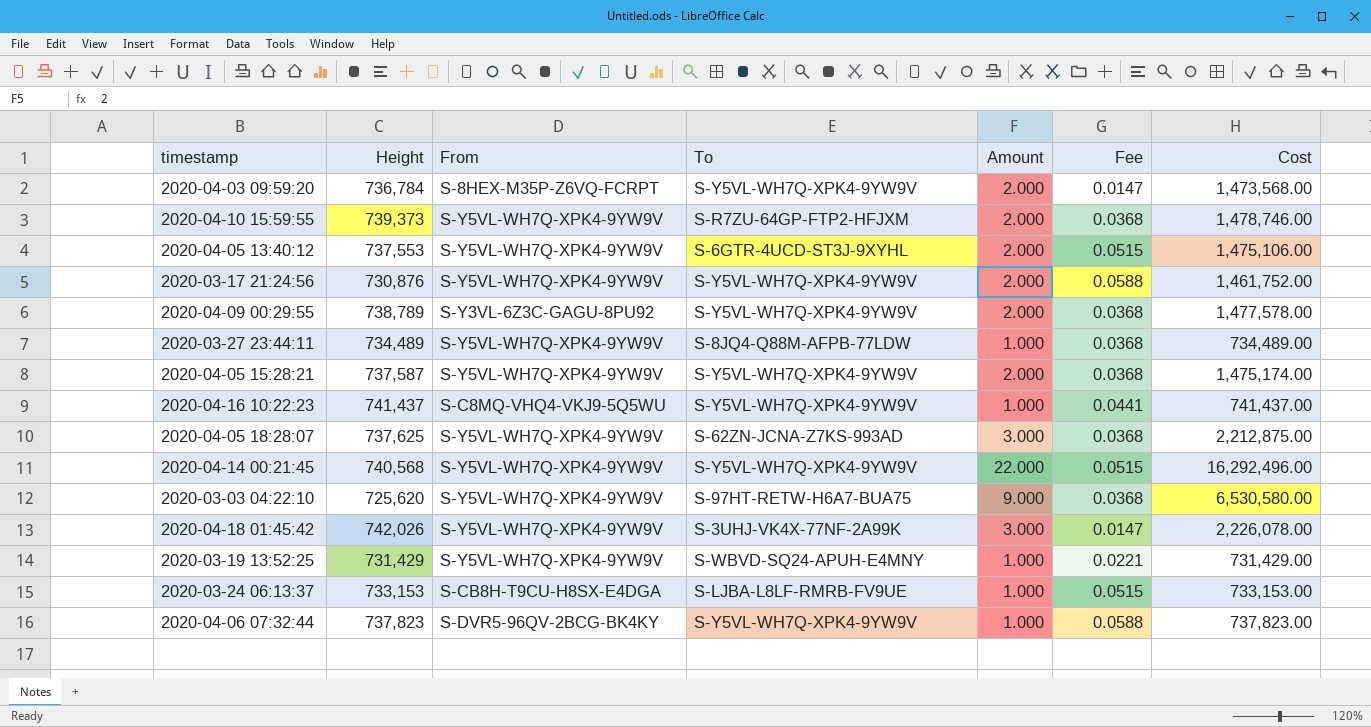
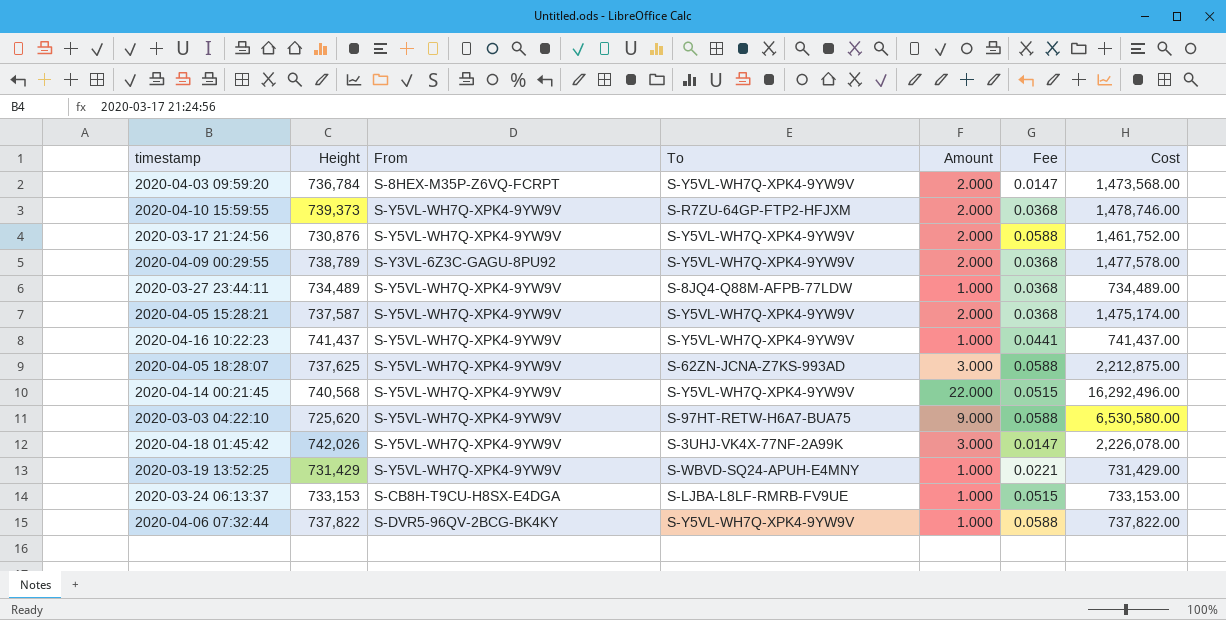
row 2020-04-05 13:40:12: 737,553 | S-Y5VL-WH7Q-XPK4-9YW9V | S-6GTR-4UCD-ST3J-9XYHL | 2.000 | 0.0515 | 1,475,106.00 -> none
2020-04-16 10:22:23 | From: S-C8MQ-VHQ4-VKJ9-5Q5WU -> S-Y5VL-WH7Q-XPK4-9YW9V
2020-04-05 18:28:07 | Fee: 0.0368 -> 0.0588
2020-03-03 04:22:10 | Fee: 0.0368 -> 0.0588
2020-04-06 07:32:44 | Height: 737,823 -> 737,822
2020-04-06 07:32:44 | Cost: 737,823.00 -> 737,822.00

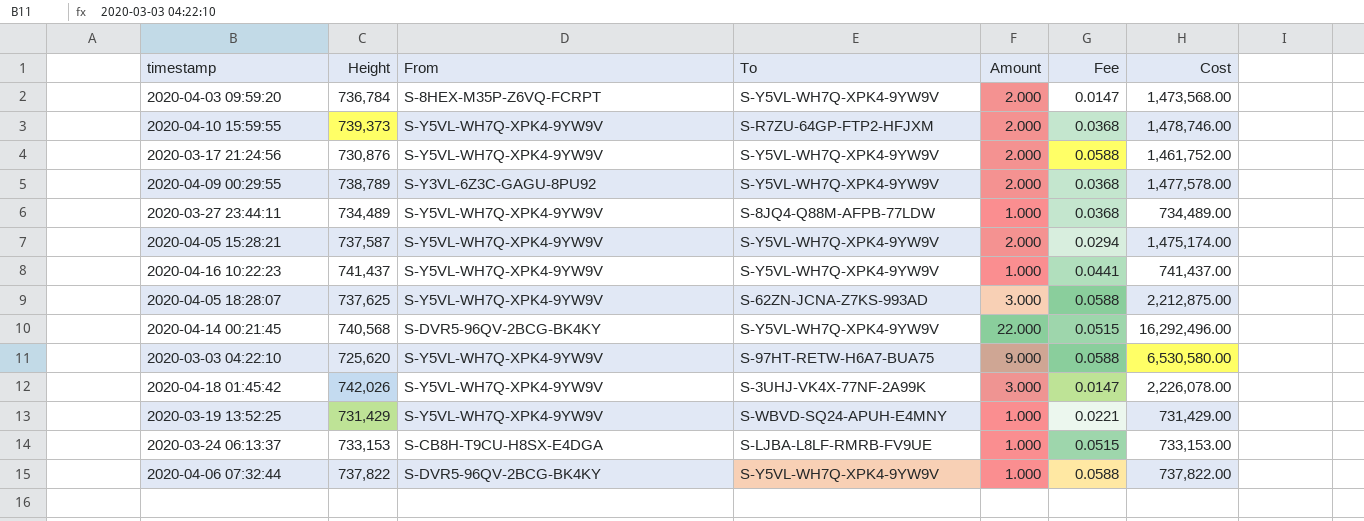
2020-04-05 15:28:21 | Fee: 0.0368 -> 0.0294
2020-04-14 00:21:45 | From: S-Y5VL-WH7Q-XPK4-9YW9V -> S-DVR5-96QV-2BCG-BK4KY

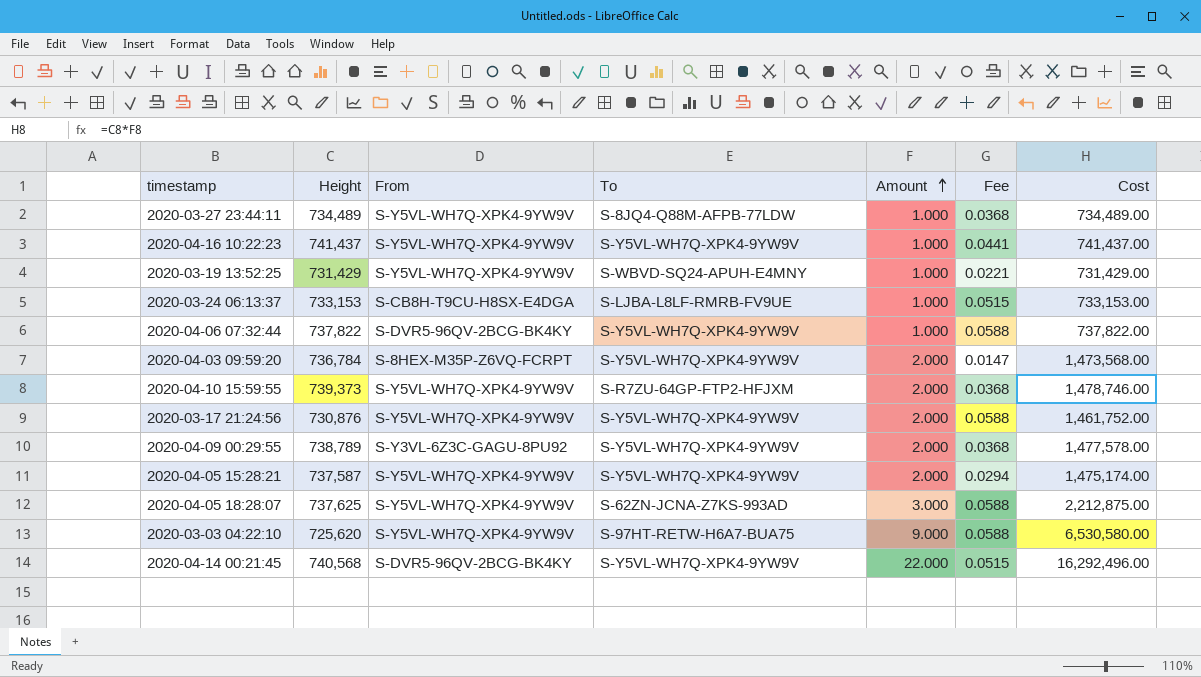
row order: none -> Amount ascending
row 2020-04-18 01:45:42: 742,026 | S-Y5VL-WH7Q-XPK4-9YW9V | S-3UHJ-VK4X-77NF-2A99K | 3.000 | 0.0147 | 2,226,078.00 -> none

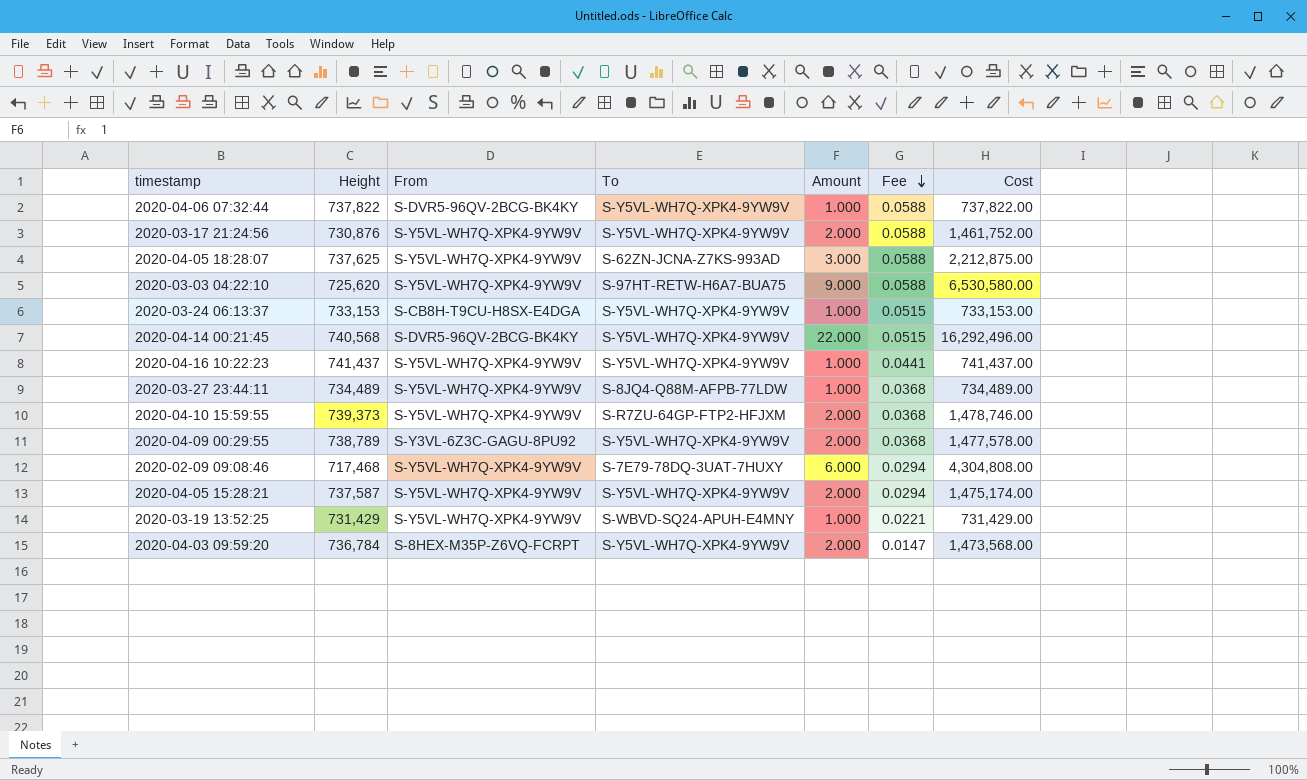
row order: Amount ascending -> Fee descending
2020-03-24 06:13:37 | To: S-LJBA-L8LF-RMRB-FV9UE -> S-Y5VL-WH7Q-XPK4-9YW9V
row 2020-02-09 09:08:46: none -> 717,468 | S-Y5VL-WH7Q-XPK4-9YW9V | S-7E79-78DQ-3UAT-7HUXY | 6.000 | 0.0294 | 4,304,808.00

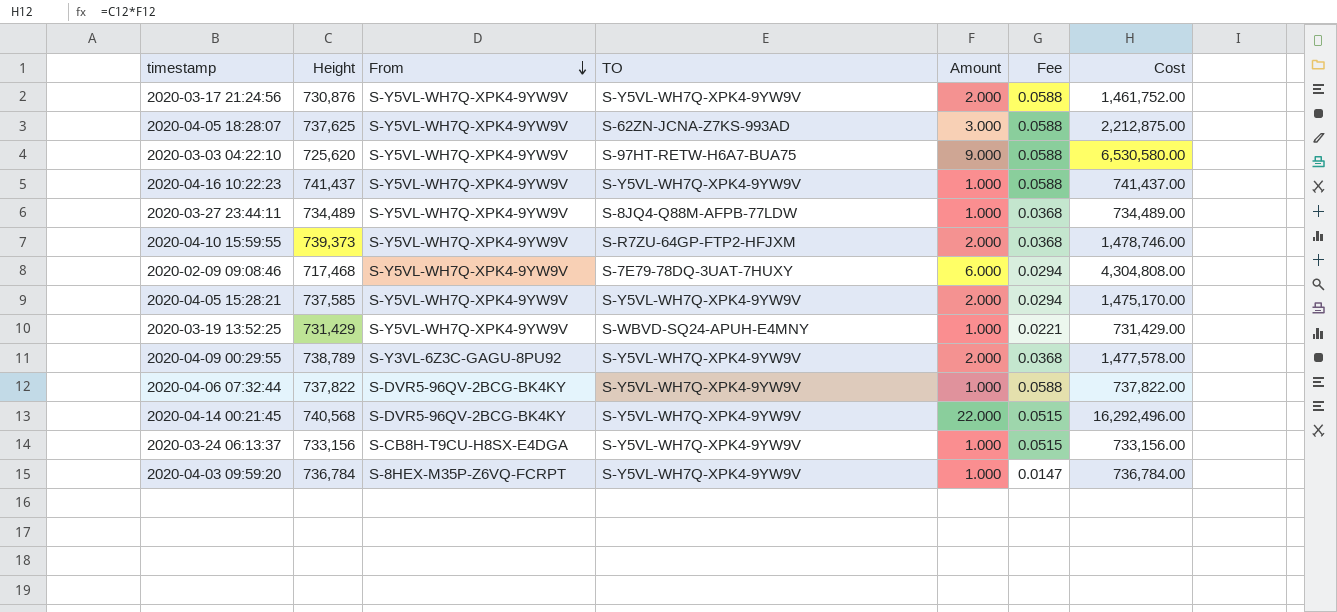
row order: Fee descending -> From descending
column name: To -> TO
2020-04-16 10:22:23 | Fee: 0.0441 -> 0.0588
2020-04-05 15:28:21 | Height: 737,587 -> 737,585
2020-04-05 15:28:21 | Cost: 1,475,174.00 -> 1,475,170.00
2020-03-24 06:13:37 | Height: 733,153 -> 733,156
2020-03-24 06:13:37 | Cost: 733,153.00 -> 733,156.00
2020-04-03 09:59:20 | Amount: 2.000 -> 1.000
2020-04-03 09:59:20 | Cost: 1,473,568.00 -> 736,784.00

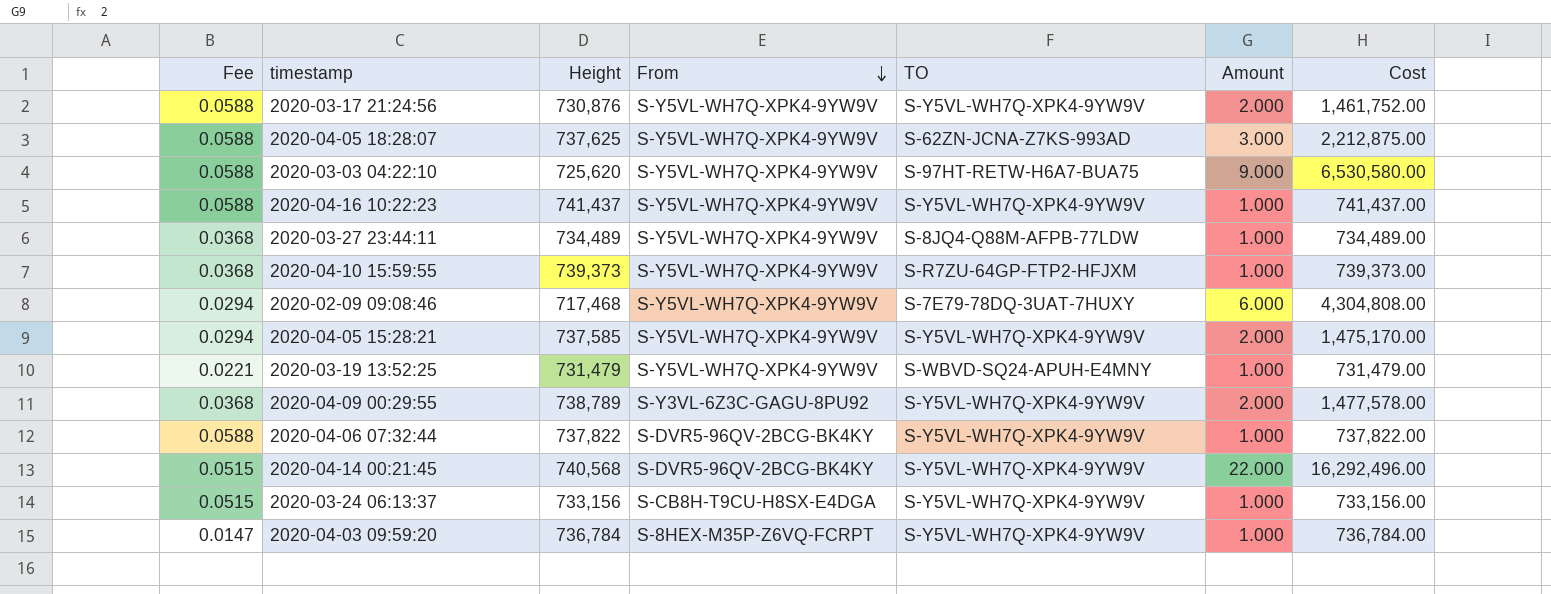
column Fee | position: 6 -> 1
2020-04-10 15:59:55 | Amount: 2.000 -> 1.000
2020-04-10 15:59:55 | Cost: 1,478,746.00 -> 739,373.00
2020-03-19 13:52:25 | Height: 731,429 -> 731,479
2020-03-19 13:52:25 | Cost: 731,429.00 -> 731,479.00

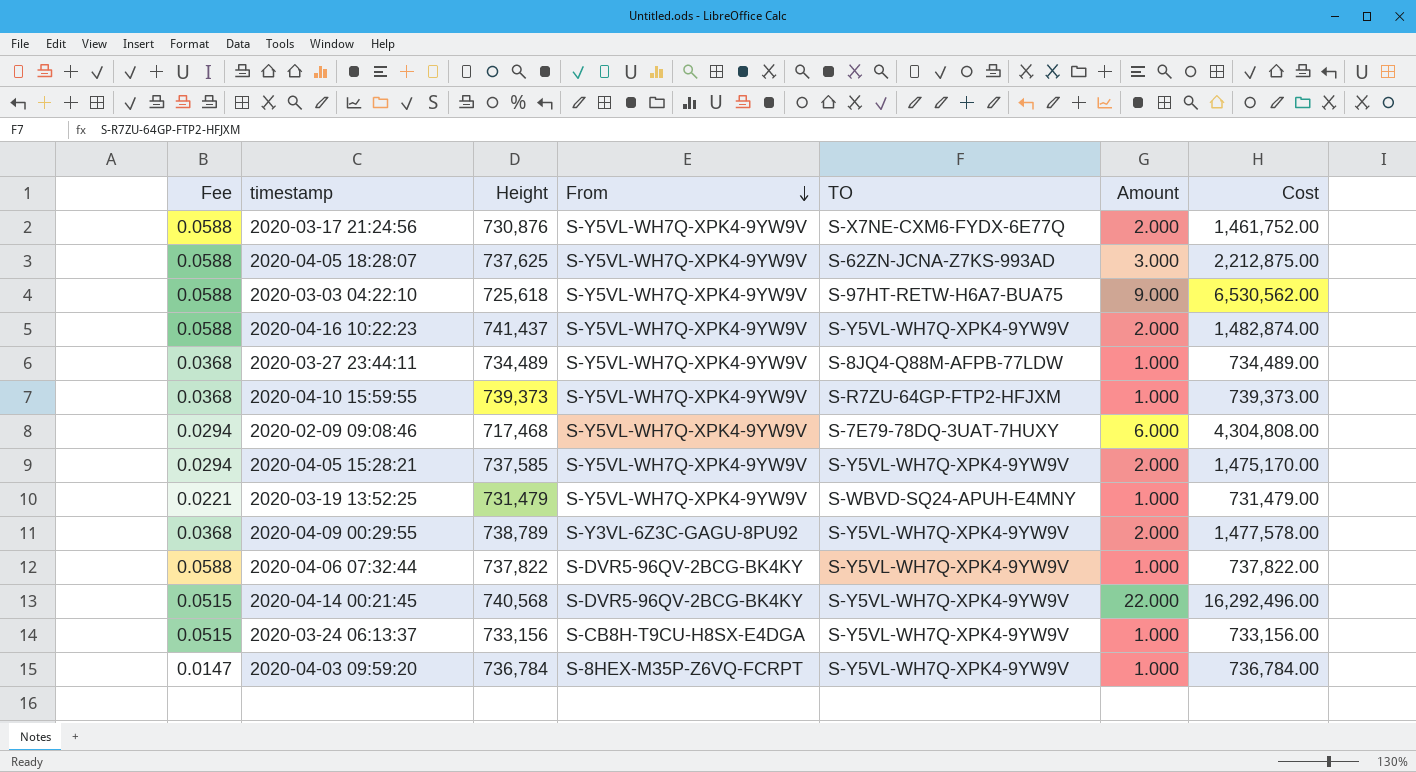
2020-03-17 21:24:56 | TO: S-Y5VL-WH7Q-XPK4-9YW9V -> S-X7NE-CXM6-FYDX-6E77Q
2020-03-03 04:22:10 | Height: 725,620 -> 725,618
2020-03-03 04:22:10 | Cost: 6,530,580.00 -> 6,530,562.00
2020-04-16 10:22:23 | Amount: 1.000 -> 2.000
2020-04-16 10:22:23 | Cost: 741,437.00 -> 1,482,874.00

